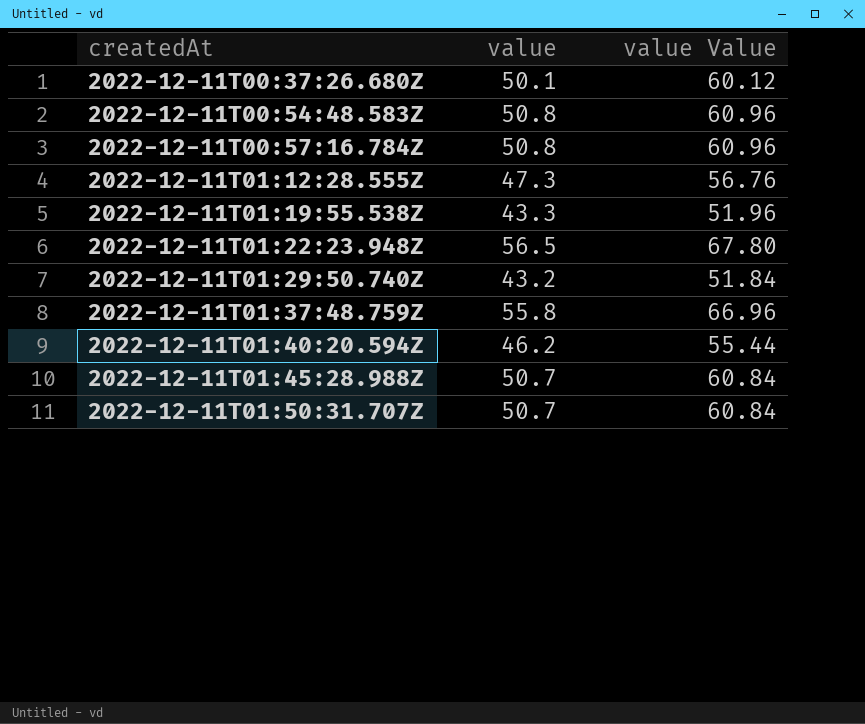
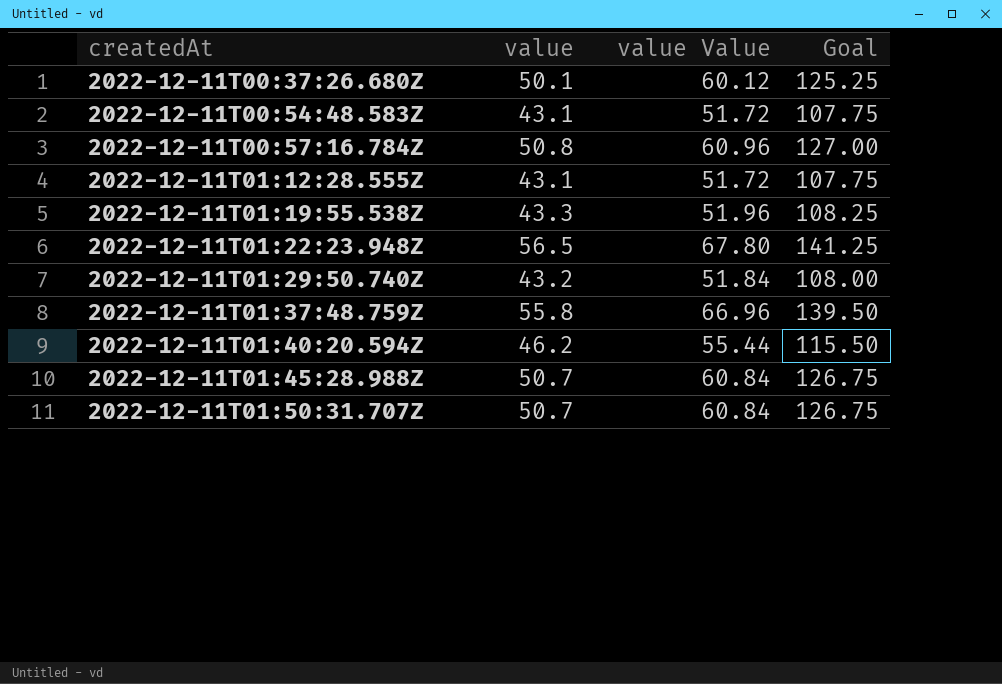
column Goal | formula: none -> [value] * 2.5
2022-12-11T00:54:48.583Z | value: 50.8 -> 43.1
2022-12-11T00:54:48.583Z | value Value: 60.96 -> 51.72
2022-12-11T01:12:28.555Z | value: 47.3 -> 43.1
2022-12-11T01:12:28.555Z | value Value: 56.76 -> 51.72

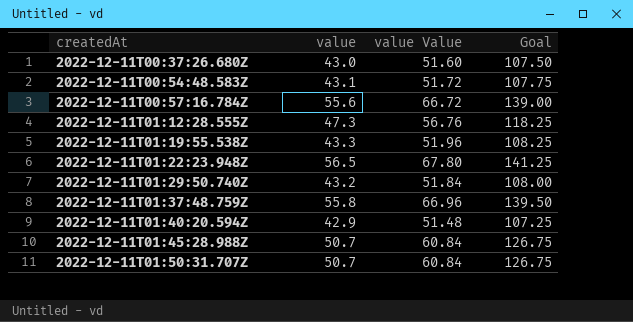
2022-12-11T00:37:26.680Z | value: 50.1 -> 43.0
2022-12-11T00:37:26.680Z | value Value: 60.12 -> 51.60
2022-12-11T00:37:26.680Z | Goal: 125.25 -> 107.50
2022-12-11T00:57:16.784Z | value: 50.8 -> 55.6
2022-12-11T00:57:16.784Z | value Value: 60.96 -> 66.72
2022-12-11T00:57:16.784Z | Goal: 127.00 -> 139.00
2022-12-11T01:12:28.555Z | value: 43.1 -> 47.3
2022-12-11T01:12:28.555Z | value Value: 51.72 -> 56.76
2022-12-11T01:12:28.555Z | Goal: 107.75 -> 118.25
2022-12-11T01:40:20.594Z | value: 46.2 -> 42.9
2022-12-11T01:40:20.594Z | value Value: 55.44 -> 51.48
2022-12-11T01:40:20.594Z | Goal: 115.50 -> 107.25

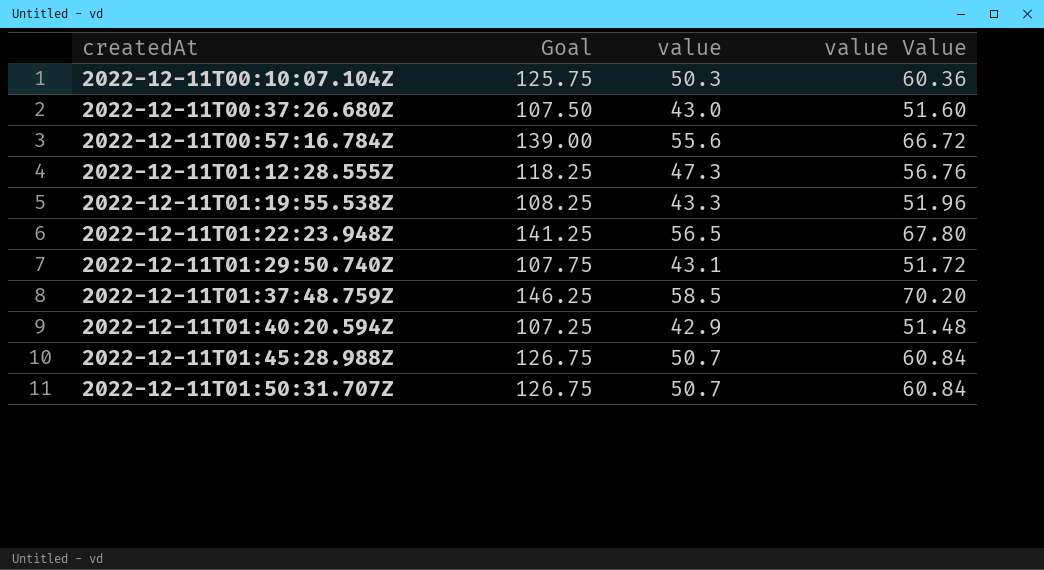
column Goal | position: 4 -> 2
row 2022-12-11T00:54:48.583Z: 43.1 | 51.72 | 107.75 -> none
row 2022-12-11T00:10:07.104Z: none -> 125.75 | 50.3 | 60.36
2022-12-11T01:29:50.740Z | Goal: 108.00 -> 107.75
2022-12-11T01:29:50.740Z | value: 43.2 -> 43.1
2022-12-11T01:29:50.740Z | value Value: 51.84 -> 51.72
2022-12-11T01:37:48.759Z | Goal: 139.50 -> 146.25
2022-12-11T01:37:48.759Z | value: 55.8 -> 58.5
2022-12-11T01:37:48.759Z | value Value: 66.96 -> 70.20

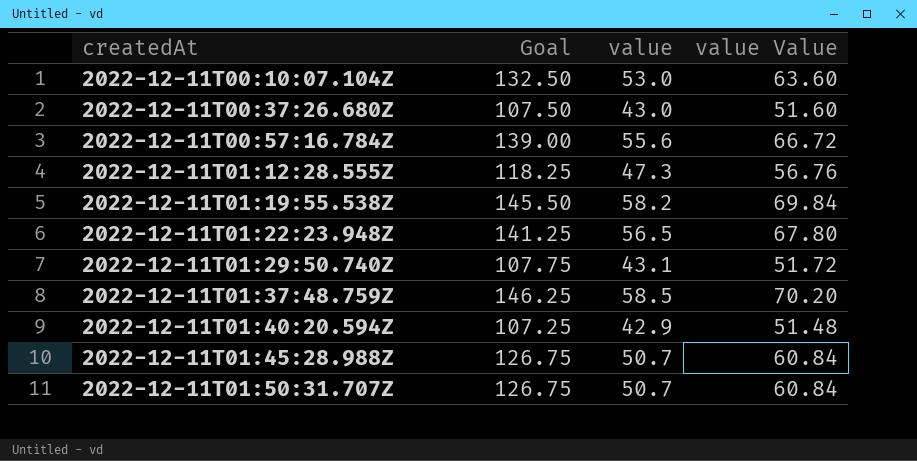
2022-12-11T00:10:07.104Z | Goal: 125.75 -> 132.50
2022-12-11T00:10:07.104Z | value: 50.3 -> 53.0
2022-12-11T00:10:07.104Z | value Value: 60.36 -> 63.60
2022-12-11T01:19:55.538Z | Goal: 108.25 -> 145.50
2022-12-11T01:19:55.538Z | value: 43.3 -> 58.2
2022-12-11T01:19:55.538Z | value Value: 51.96 -> 69.84

